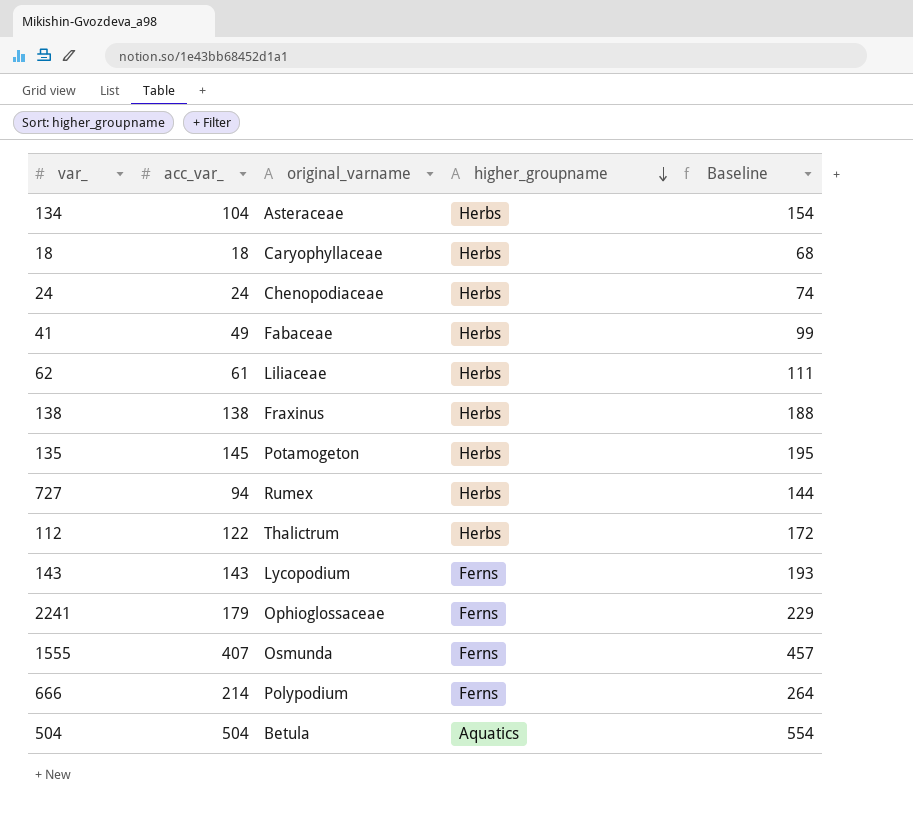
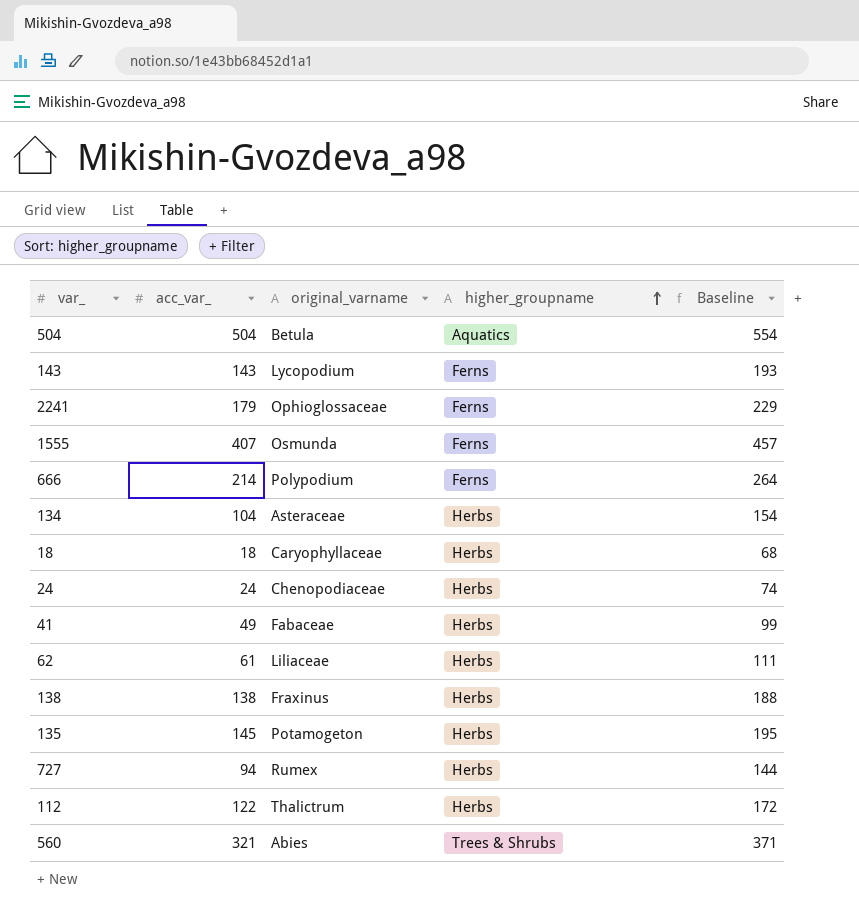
row order: higher_groupname descending -> higher_groupname ascending
row 560: none -> 321 | Abies | Trees & Shrubs | 371

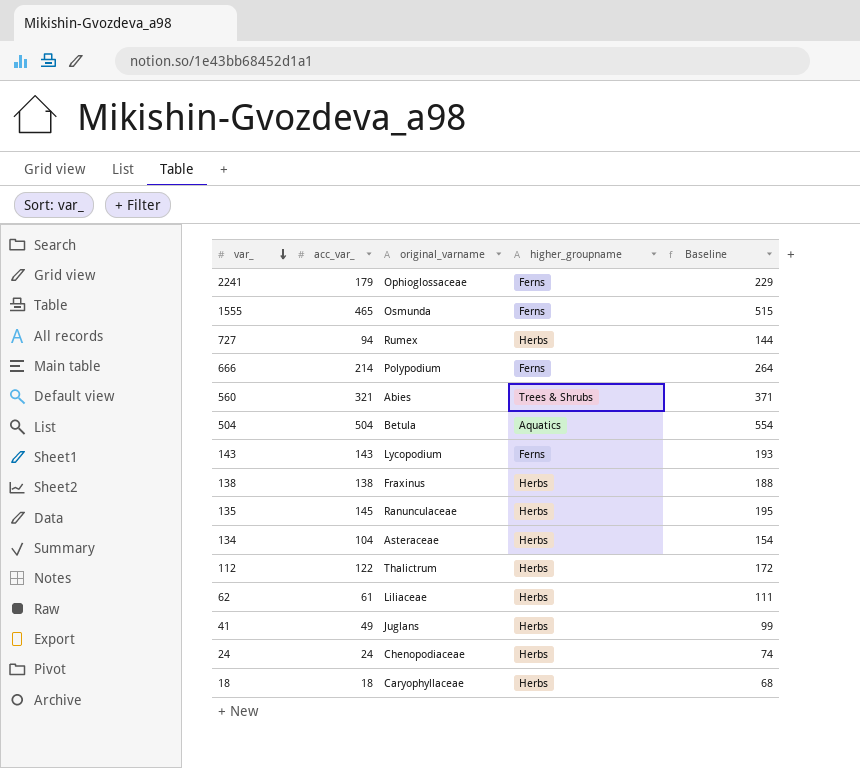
row order: higher_groupname ascending -> var_ descending
1555 | acc_var_: 407 -> 465
1555 | Baseline: 457 -> 515
135 | original_varname: Potamogeton -> Ranunculaceae
41 | original_varname: Fabaceae -> Juglans

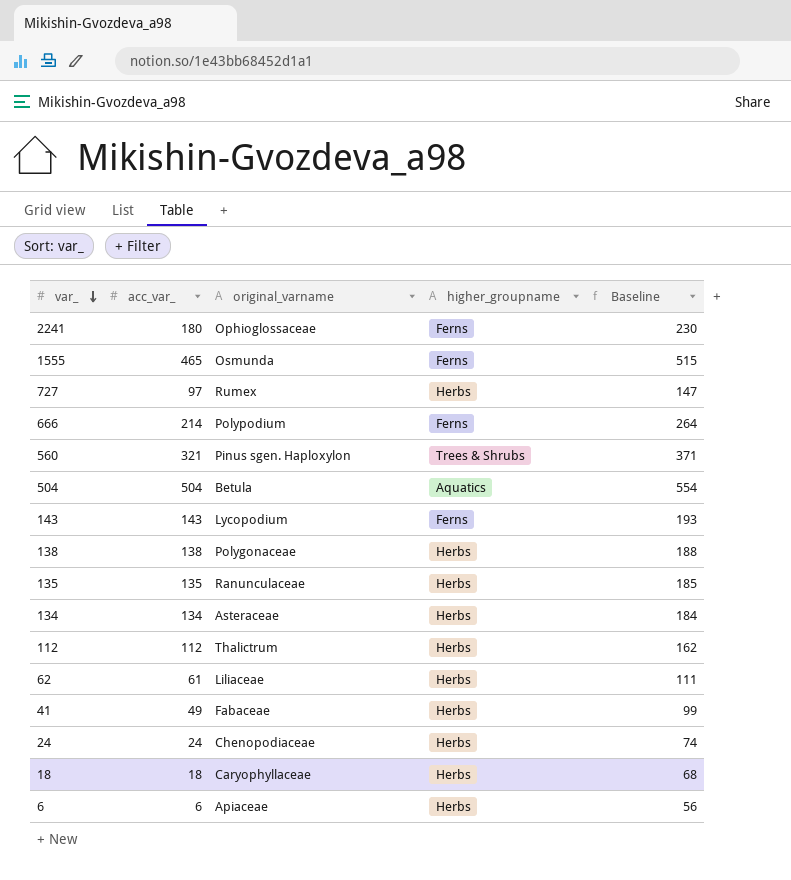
2241 | acc_var_: 179 -> 180
2241 | Baseline: 229 -> 230
727 | acc_var_: 94 -> 97
727 | Baseline: 144 -> 147
560 | original_varname: Abies -> Pinus sgen. Haploxylon
138 | original_varname: Fraxinus -> Polygonaceae
135 | acc_var_: 145 -> 135
135 | Baseline: 195 -> 185
134 | acc_var_: 104 -> 134
134 | Baseline: 154 -> 184
112 | acc_var_: 122 -> 112
112 | Baseline: 172 -> 162
41 | original_varname: Juglans -> Fabaceae
row 6: none -> 6 | Apiaceae | Herbs | 56

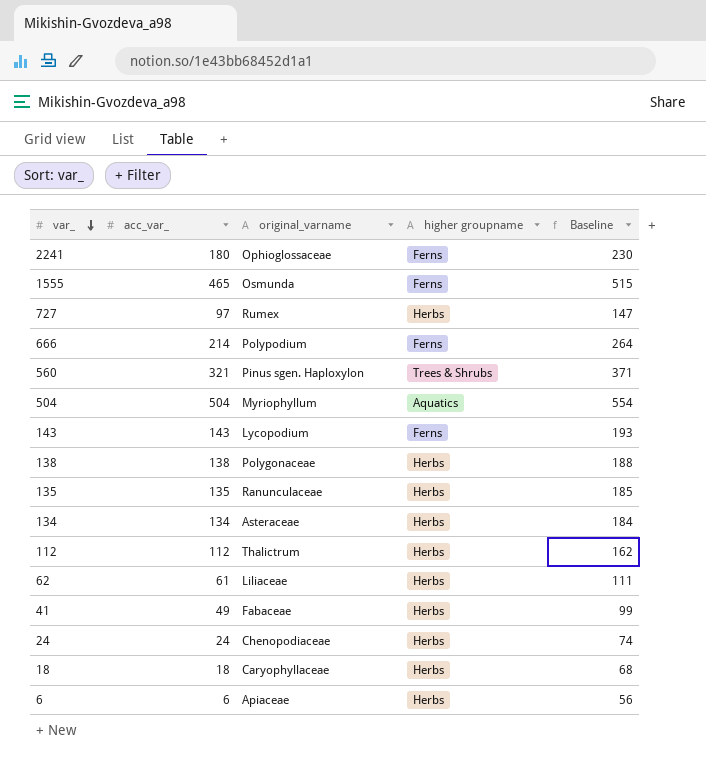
column name: higher_groupname -> higher groupname
504 | original_varname: Betula -> Myriophyllum

